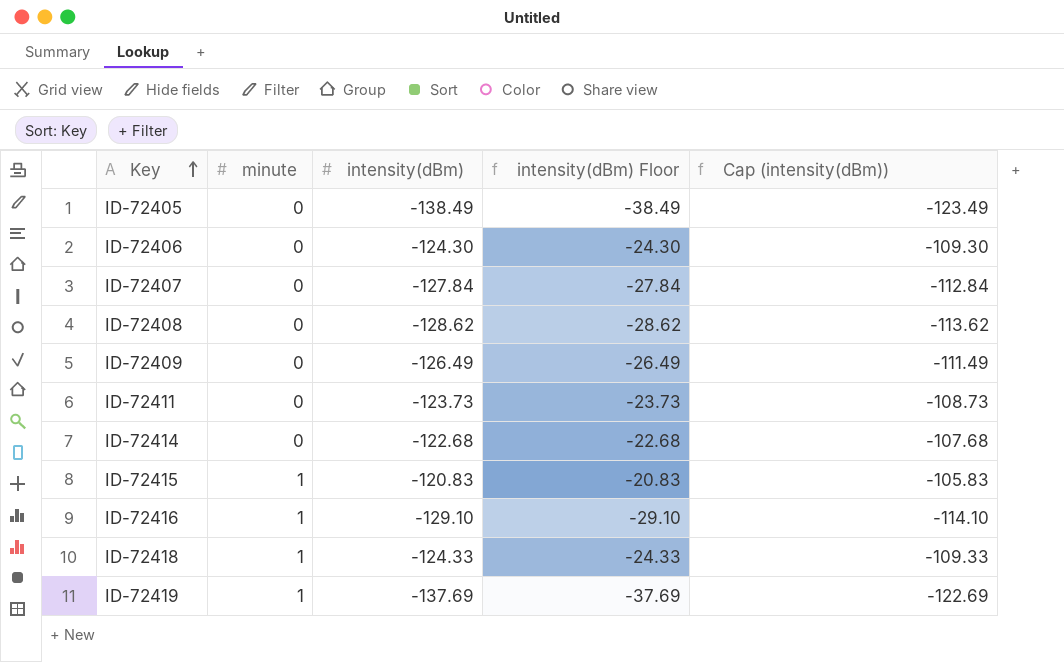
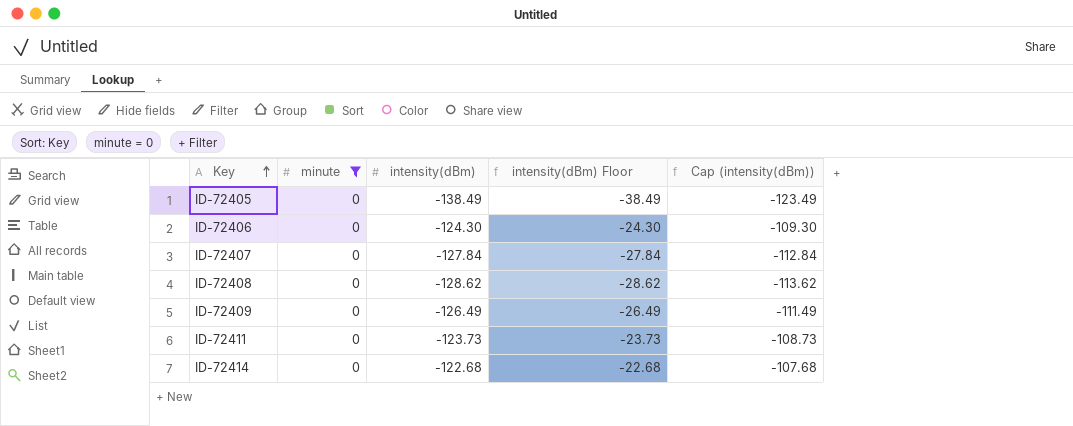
filter: none -> minute = 0

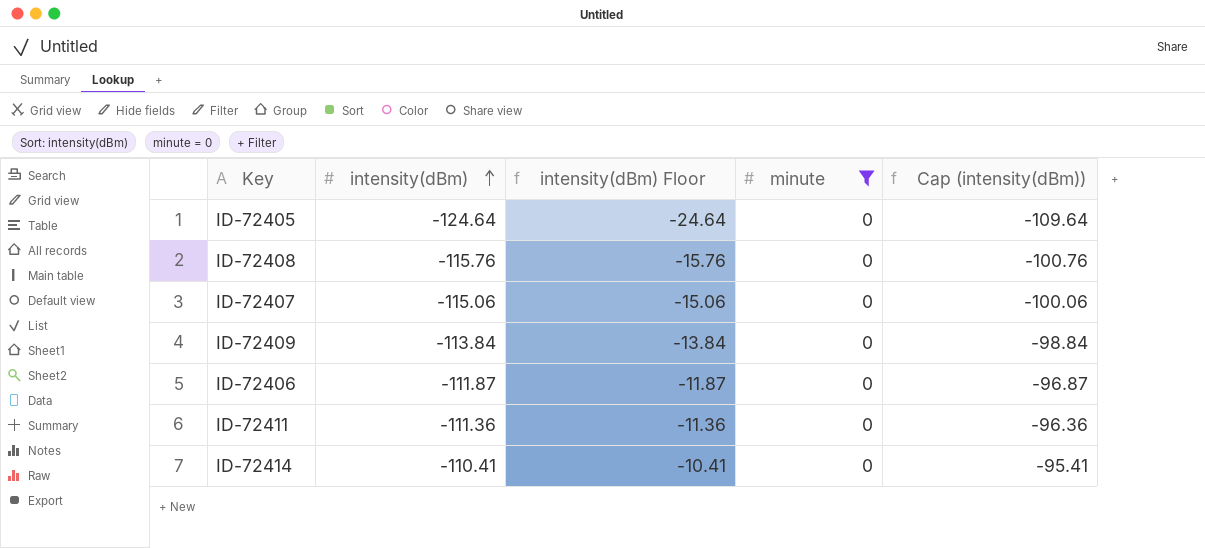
row order: Key ascending -> intensity(dBm) ascending
column minute | position: 2 -> 4
ID-72405 | intensity(dBm): -138.49 -> -124.64
ID-72405 | intensity(dBm) Floor: -38.49 -> -24.64
ID-72405 | Cap (intensity(dBm)): -123.49 -> -109.64
ID-72408 | intensity(dBm): -128.62 -> -115.76
ID-72408 | intensity(dBm) Floor: -28.62 -> -15.76
ID-72408 | Cap (intensity(dBm)): -113.62 -> -100.76
ID-72407 | intensity(dBm): -127.84 -> -115.06
ID-72407 | intensity(dBm) Floor: -27.84 -> -15.06
ID-72407 | Cap (intensity(dBm)): -112.84 -> -100.06
ID-72409 | intensity(dBm): -126.49 -> -113.84
ID-72409 | intensity(dBm) Floor: -26.49 -> -13.84
ID-72409 | Cap (intensity(dBm)): -111.49 -> -98.84
ID-72406 | intensity(dBm): -124.30 -> -111.87
ID-72406 | intensity(dBm) Floor: -24.30 -> -11.87
ID-72406 | Cap (intensity(dBm)): -109.30 -> -96.87
ID-72411 | intensity(dBm): -123.73 -> -111.36
ID-72411 | intensity(dBm) Floor: -23.73 -> -11.36
ID-72411 | Cap (intensity(dBm)): -108.73 -> -96.36
ID-72414 | intensity(dBm): -122.68 -> -110.41
ID-72414 | intensity(dBm) Floor: -22.68 -> -10.41
ID-72414 | Cap (intensity(dBm)): -107.68 -> -95.41

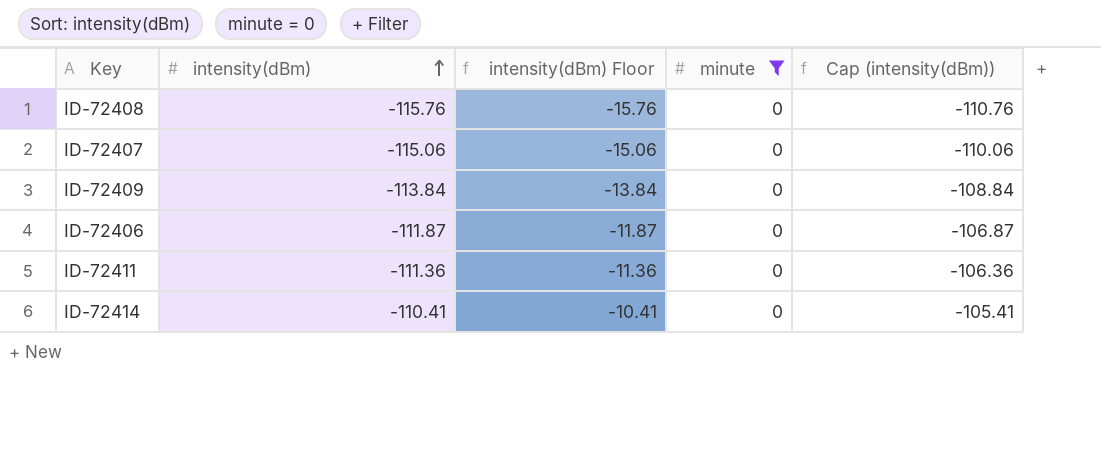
column Cap (intensity(dBm)) | formula: [intensity(dBm)] + 15 -> [intensity(dBm)] + 5
row ID-72405: -124.64 | -24.64 | 0 | -109.64 -> none

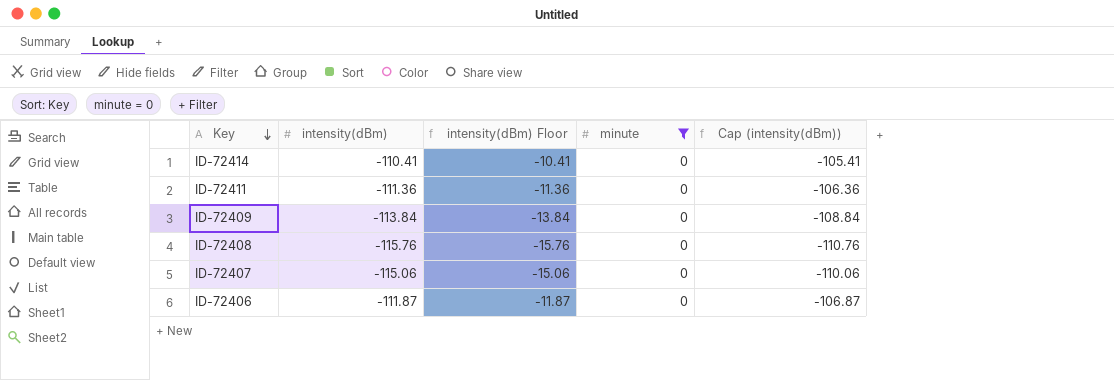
row order: intensity(dBm) ascending -> Key descending

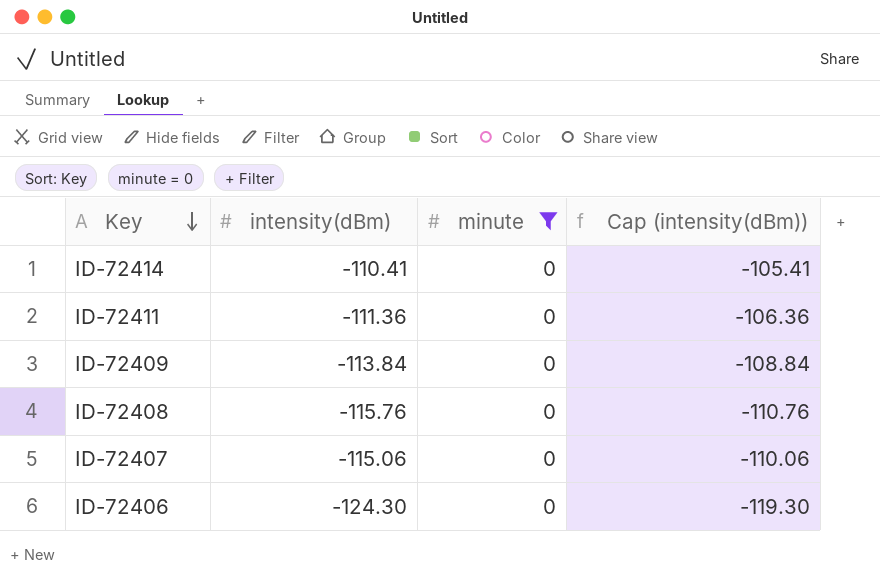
column intensity(dBm) Floor | formula: [intensity(dBm)] + 100 -> none
ID-72406 | intensity(dBm): -111.87 -> -124.30
ID-72406 | Cap (intensity(dBm)): -106.87 -> -119.30

